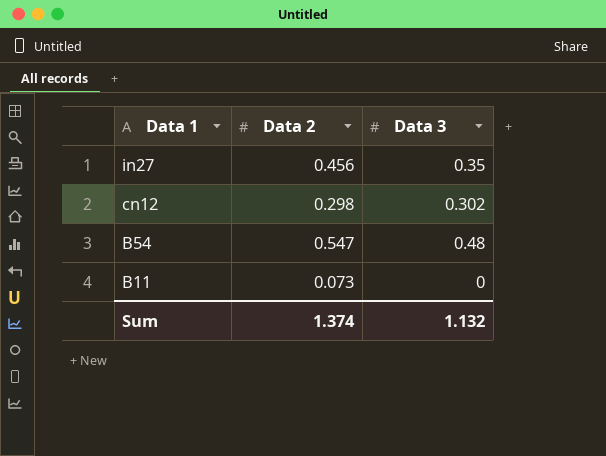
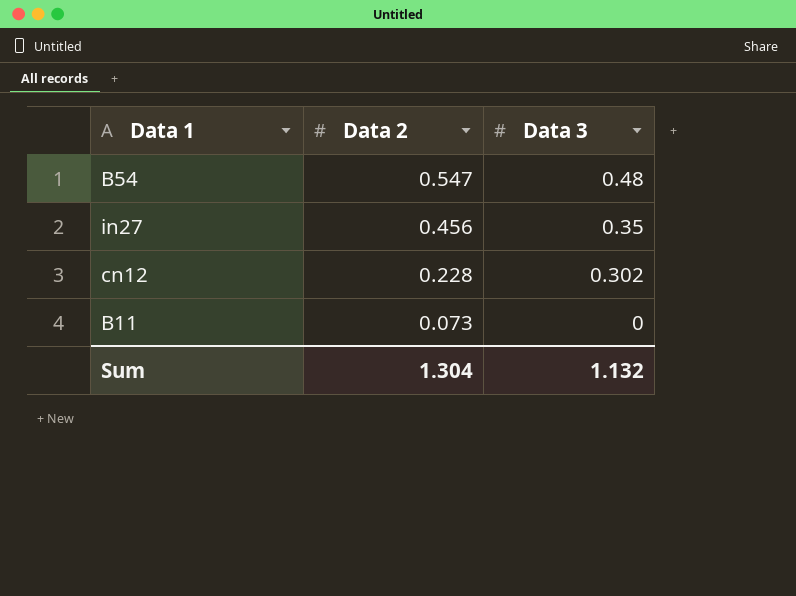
row order: Data 1 descending -> Data 2 descending
cn12 | Data 2: 0.298 -> 0.228
Sum | Data 2: 1.374 -> 1.304

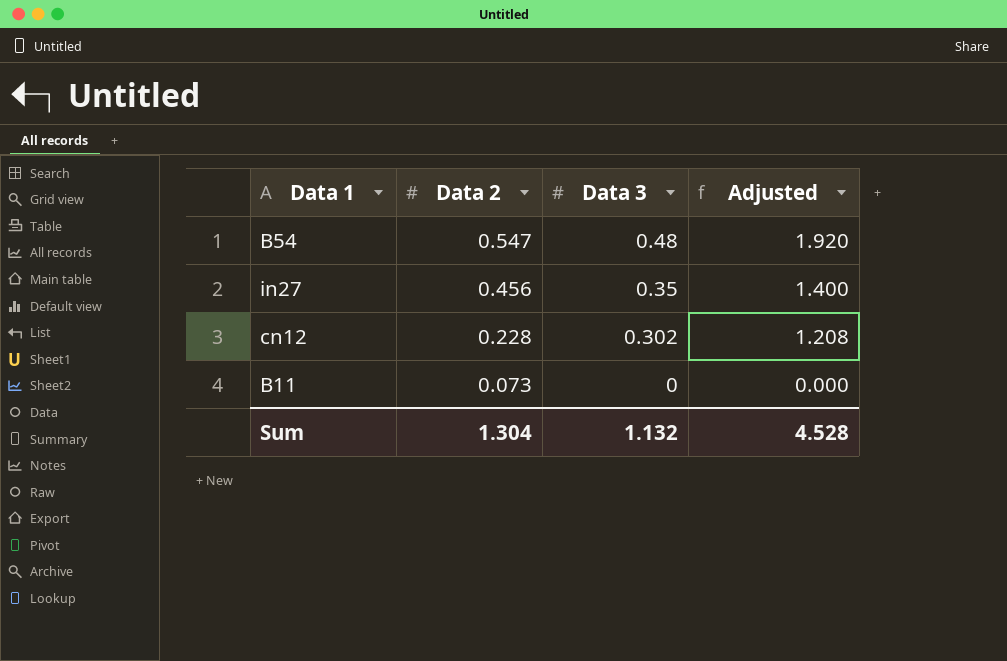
column Adjusted | formula: none -> [Data 3] * 4

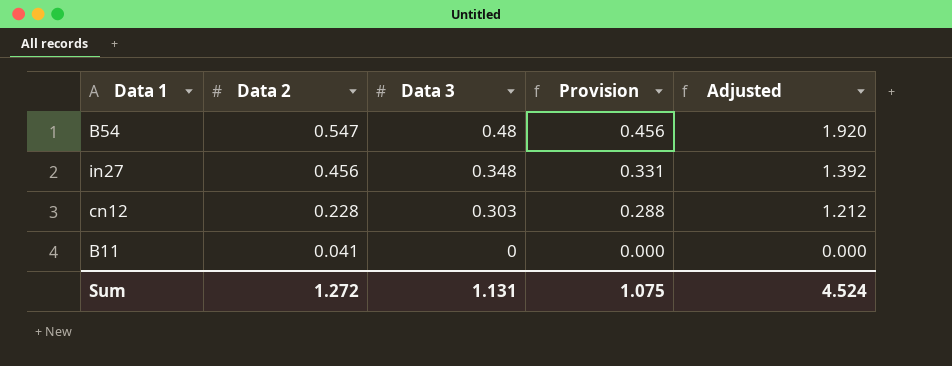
column Provision | formula: none -> [Data 3] * 0.95
in27 | Data 3: 0.35 -> 0.348
in27 | Adjusted: 1.400 -> 1.392
cn12 | Data 3: 0.302 -> 0.303
cn12 | Adjusted: 1.208 -> 1.212
B11 | Data 2: 0.073 -> 0.041
Sum | Data 2: 1.304 -> 1.272
Sum | Data 3: 1.132 -> 1.131
Sum | Adjusted: 4.528 -> 4.524

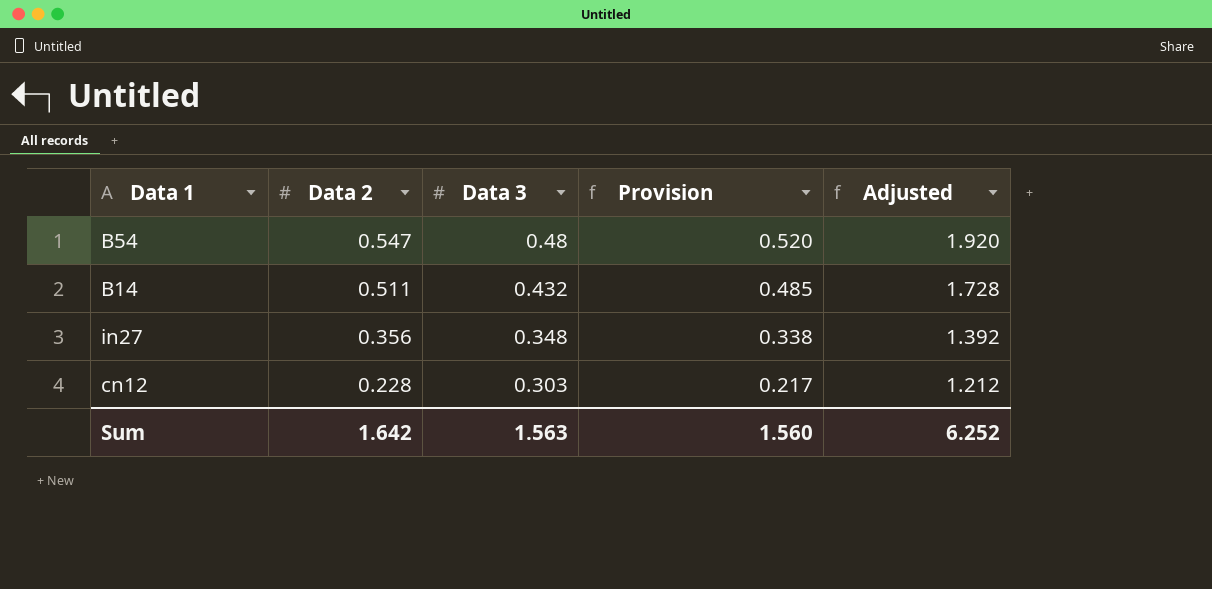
column Provision | formula: [Data 3] * 0.95 -> [Data 2] * 0.95
row B11: 0.041 | 0 | 0.000 | 0.000 -> none
row B14: none -> 0.511 | 0.432 | 0.485 | 1.728
in27 | Data 2: 0.456 -> 0.356
Sum | Data 2: 1.272 -> 1.642
Sum | Data 3: 1.131 -> 1.563
Sum | Provision: 1.075 -> 1.560
Sum | Adjusted: 4.524 -> 6.252

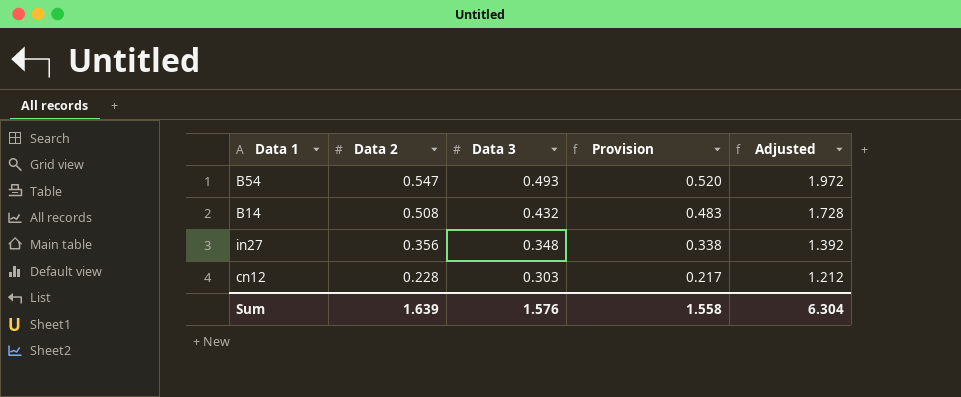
B54 | Data 3: 0.48 -> 0.493
B54 | Adjusted: 1.920 -> 1.972
B14 | Data 2: 0.511 -> 0.508
B14 | Provision: 0.485 -> 0.483
Sum | Data 2: 1.642 -> 1.639
Sum | Data 3: 1.563 -> 1.576
Sum | Provision: 1.560 -> 1.558
Sum | Adjusted: 6.252 -> 6.304

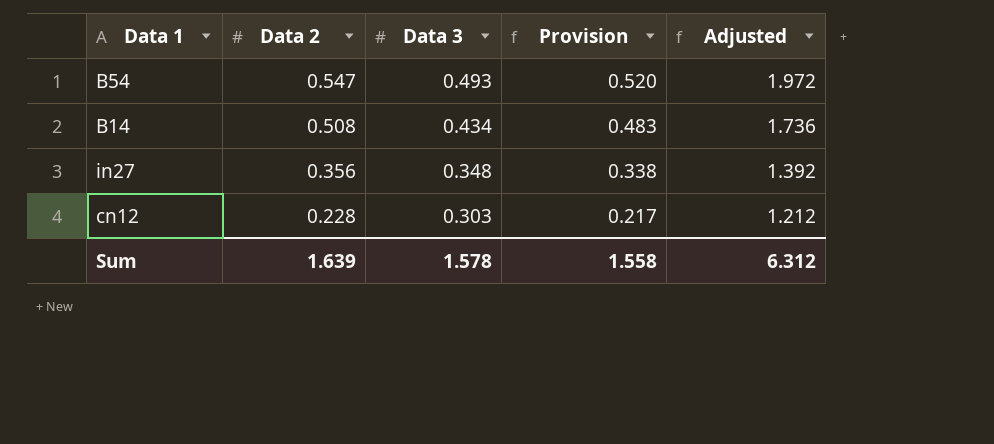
B14 | Data 3: 0.432 -> 0.434
B14 | Adjusted: 1.728 -> 1.736
Sum | Data 3: 1.576 -> 1.578
Sum | Adjusted: 6.304 -> 6.312

